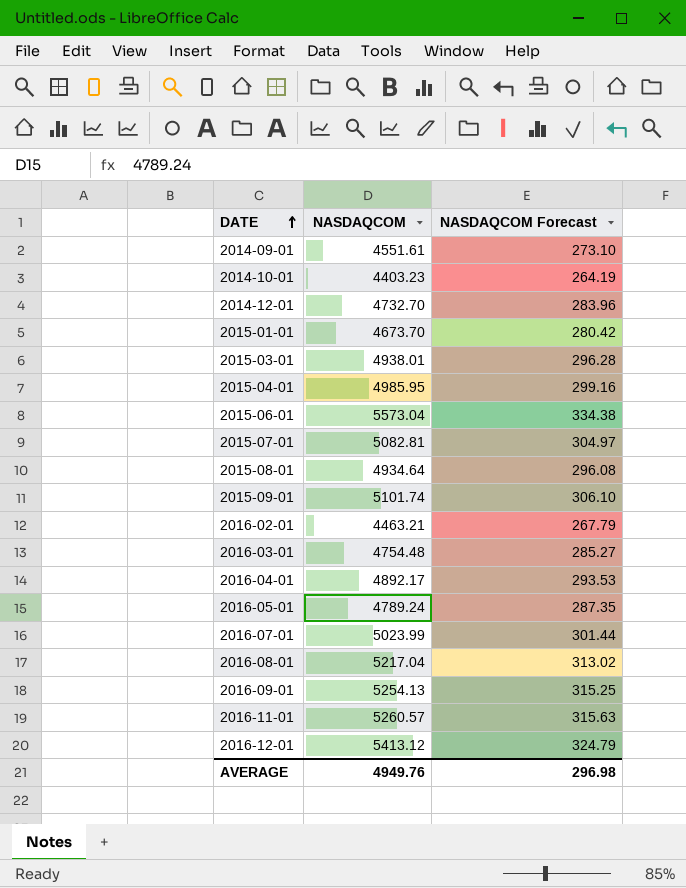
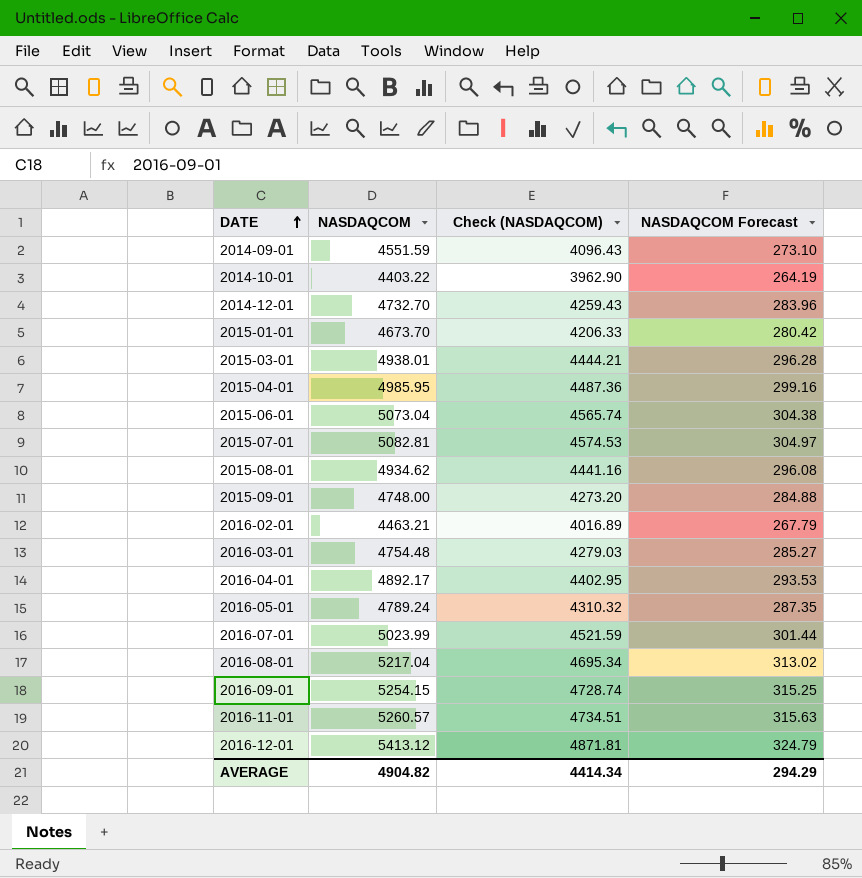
column Check (NASDAQCOM) | formula: none -> [NASDAQCOM] * 0.9
2014-09-01 | NASDAQCOM: 4551.61 -> 4551.59
2014-10-01 | NASDAQCOM: 4403.23 -> 4403.22
2015-06-01 | NASDAQCOM: 5573.04 -> 5073.04
2015-06-01 | NASDAQCOM Forecast: 334.38 -> 304.38
2015-08-01 | NASDAQCOM: 4934.64 -> 4934.62
2015-09-01 | NASDAQCOM: 5101.74 -> 4748.00
2015-09-01 | NASDAQCOM Forecast: 306.10 -> 284.88
2016-09-01 | NASDAQCOM: 5254.13 -> 5254.15
AVERAGE | NASDAQCOM: 4949.76 -> 4904.82
AVERAGE | NASDAQCOM Forecast: 296.98 -> 294.29

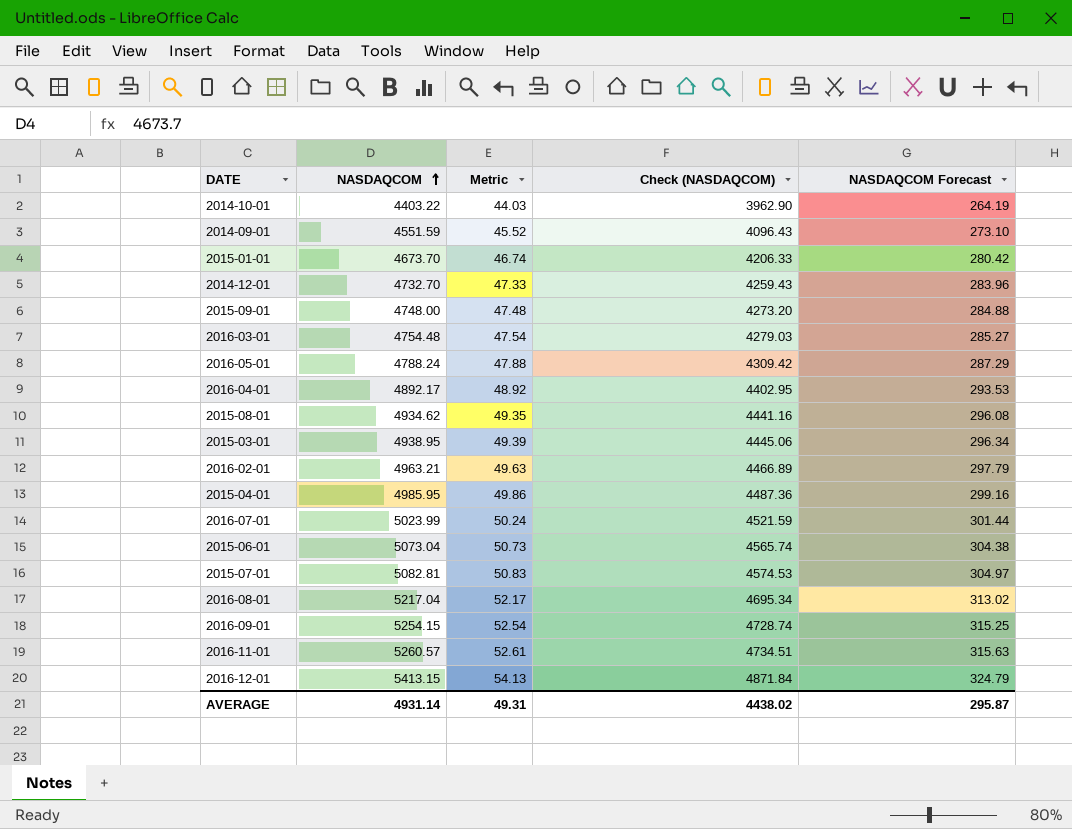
row order: DATE ascending -> NASDAQCOM ascending
column Metric | formula: none -> [NASDAQCOM] * 0.01
2016-05-01 | NASDAQCOM: 4789.24 -> 4788.24
2016-05-01 | Check (NASDAQCOM): 4310.32 -> 4309.42
2016-05-01 | NASDAQCOM Forecast: 287.35 -> 287.29
2015-03-01 | NASDAQCOM: 4938.01 -> 4938.95
2015-03-01 | Check (NASDAQCOM): 4444.21 -> 4445.06
2015-03-01 | NASDAQCOM Forecast: 296.28 -> 296.34
2016-02-01 | NASDAQCOM: 4463.21 -> 4963.21
2016-02-01 | Check (NASDAQCOM): 4016.89 -> 4466.89
2016-02-01 | NASDAQCOM Forecast: 267.79 -> 297.79
2016-12-01 | NASDAQCOM: 5413.12 -> 5413.15
2016-12-01 | Check (NASDAQCOM): 4871.81 -> 4871.84
AVERAGE | NASDAQCOM: 4904.82 -> 4931.14
AVERAGE | Check (NASDAQCOM): 4414.34 -> 4438.02
AVERAGE | NASDAQCOM Forecast: 294.29 -> 295.87

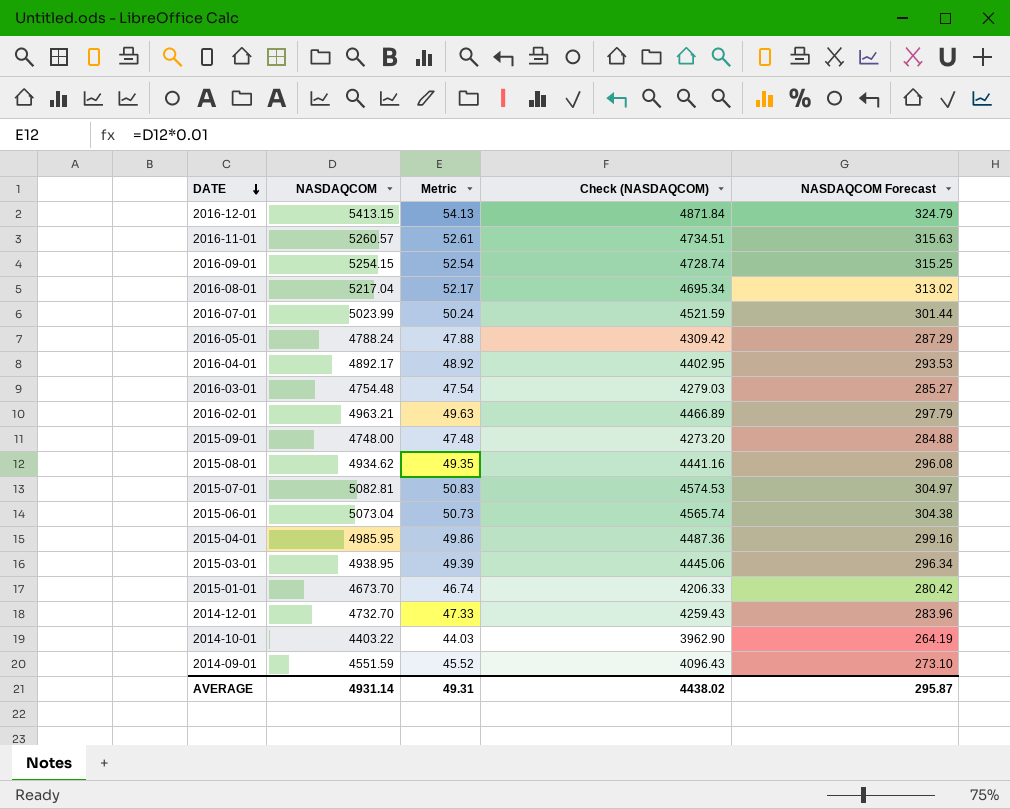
row order: NASDAQCOM ascending -> DATE descending

